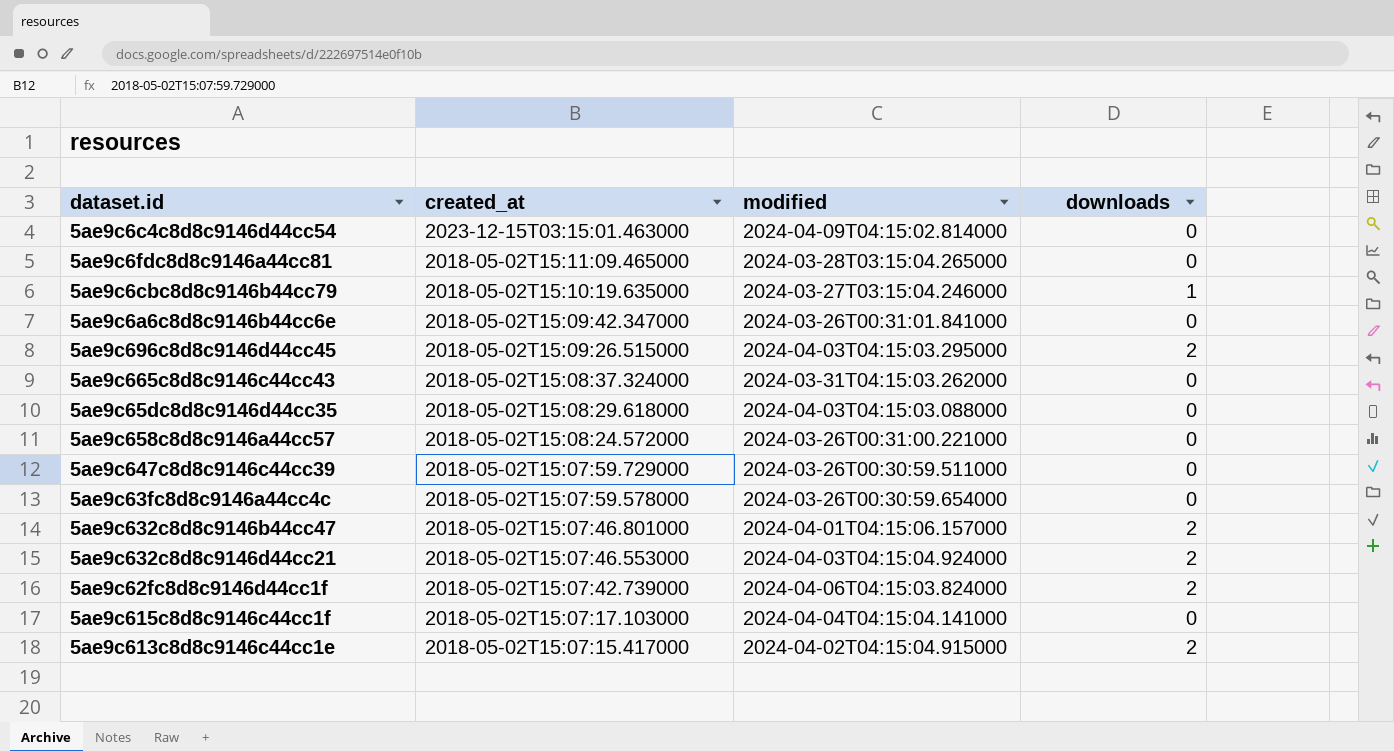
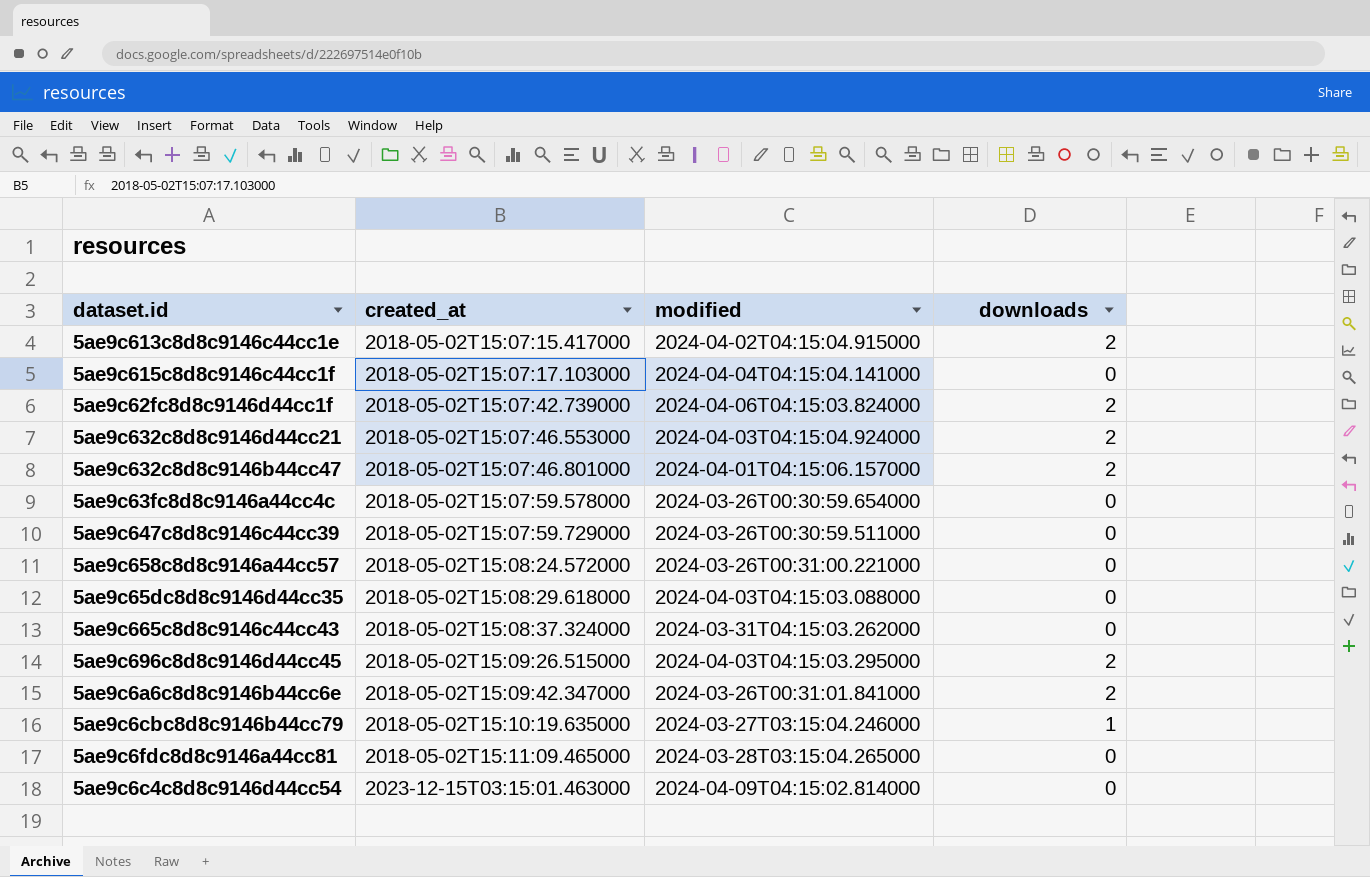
row order: created_at descending -> created_at ascending
5ae9c6a6c8d8c9146b44cc6e | downloads: 0 -> 2

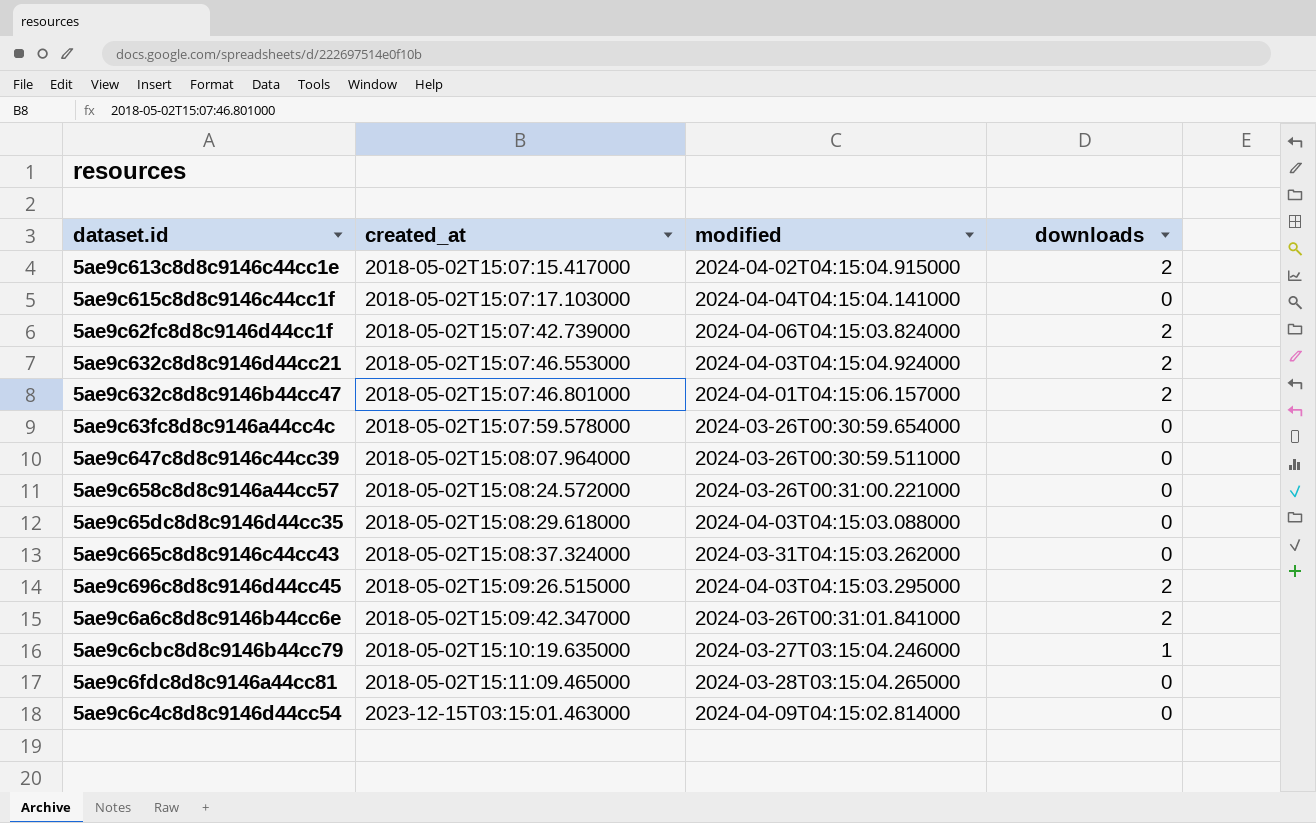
5ae9c647c8d8c9146c44cc39 | created_at: 2018-05-02T15:07:59.729000 -> 2018-05-02T15:08:07.964000

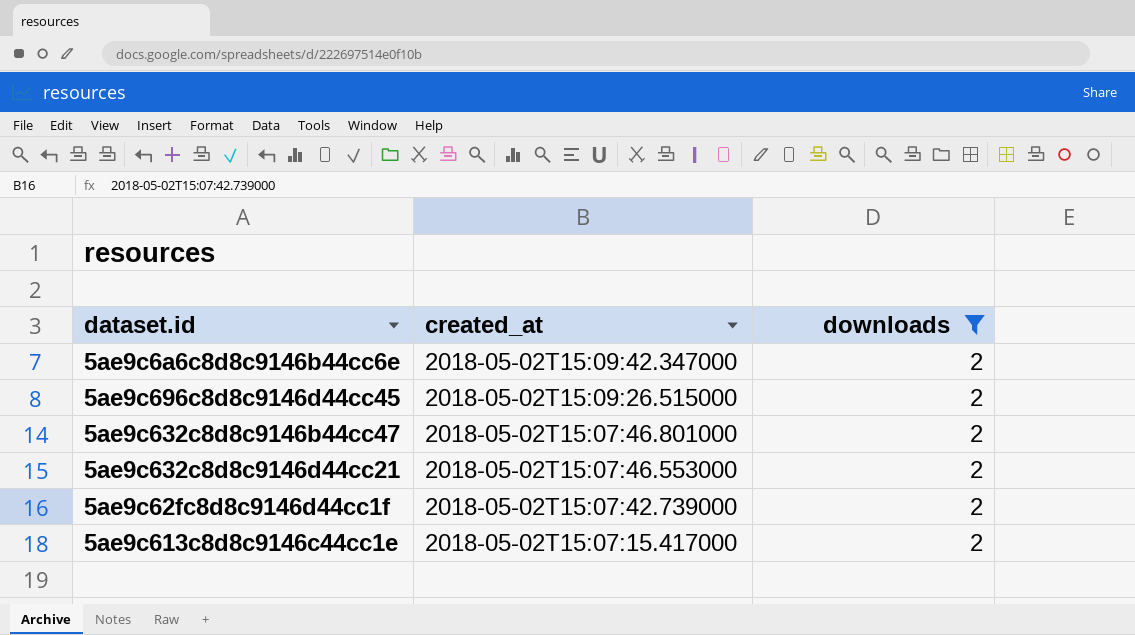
filter: none -> downloads = 2
row order: created_at ascending -> created_at descending
column modified | position: 3 -> none

